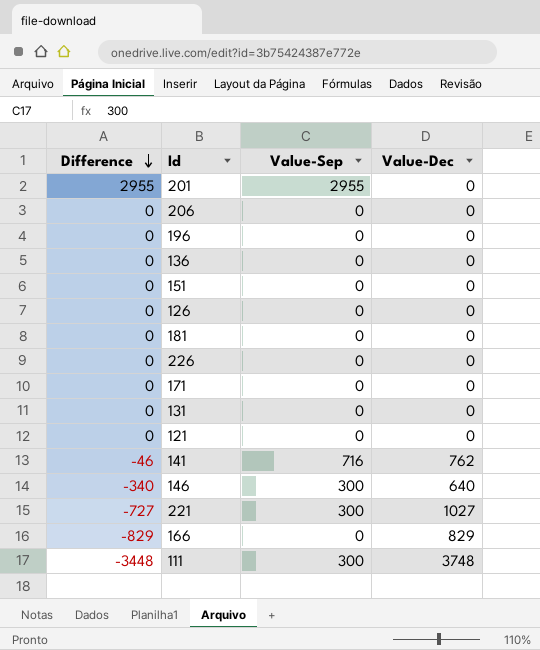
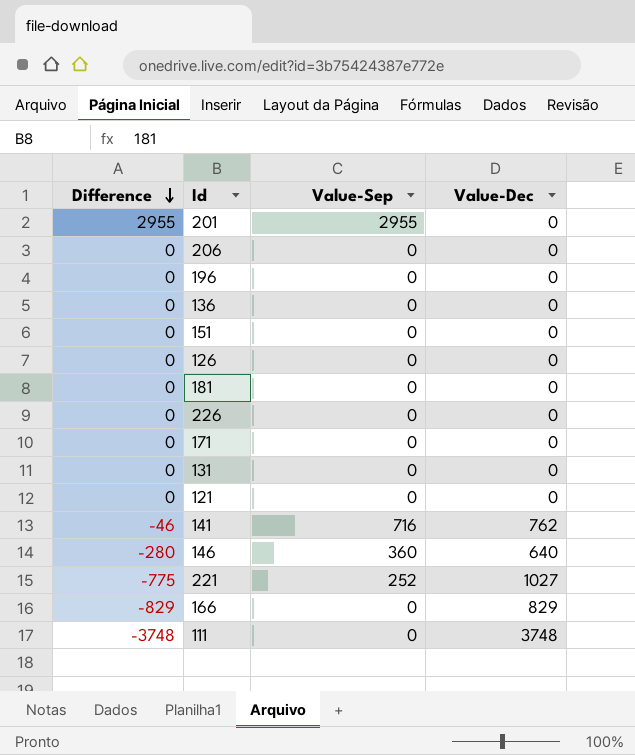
146 | Difference: -340 -> -280
146 | Value-Sep: 300 -> 360
221 | Difference: -727 -> -775
221 | Value-Sep: 300 -> 252
111 | Difference: -3448 -> -3748
111 | Value-Sep: 300 -> 0

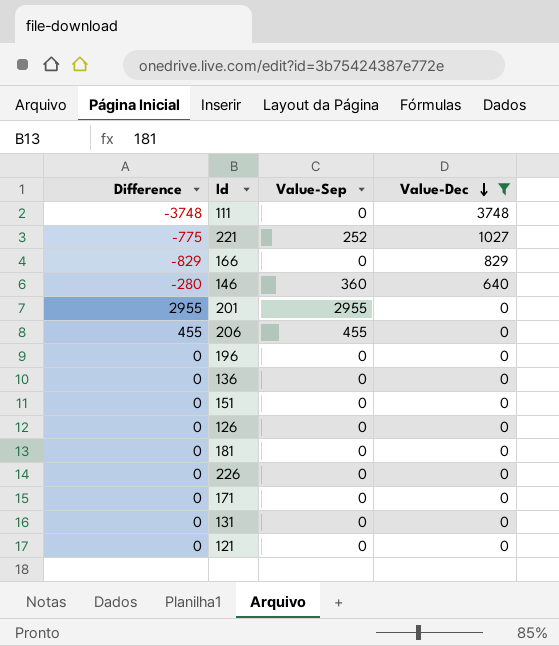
filter: none -> Value-Dec != 762
row order: Difference descending -> Value-Dec descending
206 | Difference: 0 -> 455
206 | Value-Sep: 0 -> 455

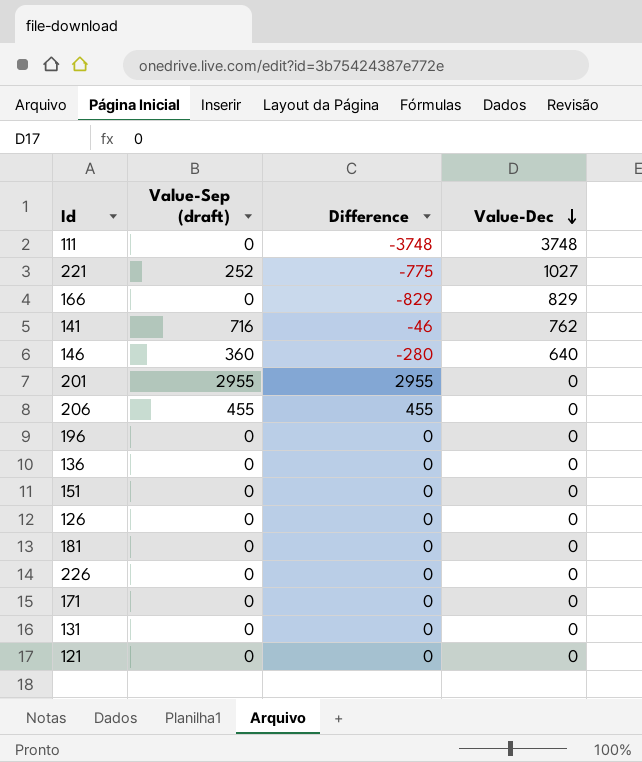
filter: Value-Dec != 762 -> none
column name: Value-Sep -> Value-Sep (draft)
column Difference | position: 1 -> 3

